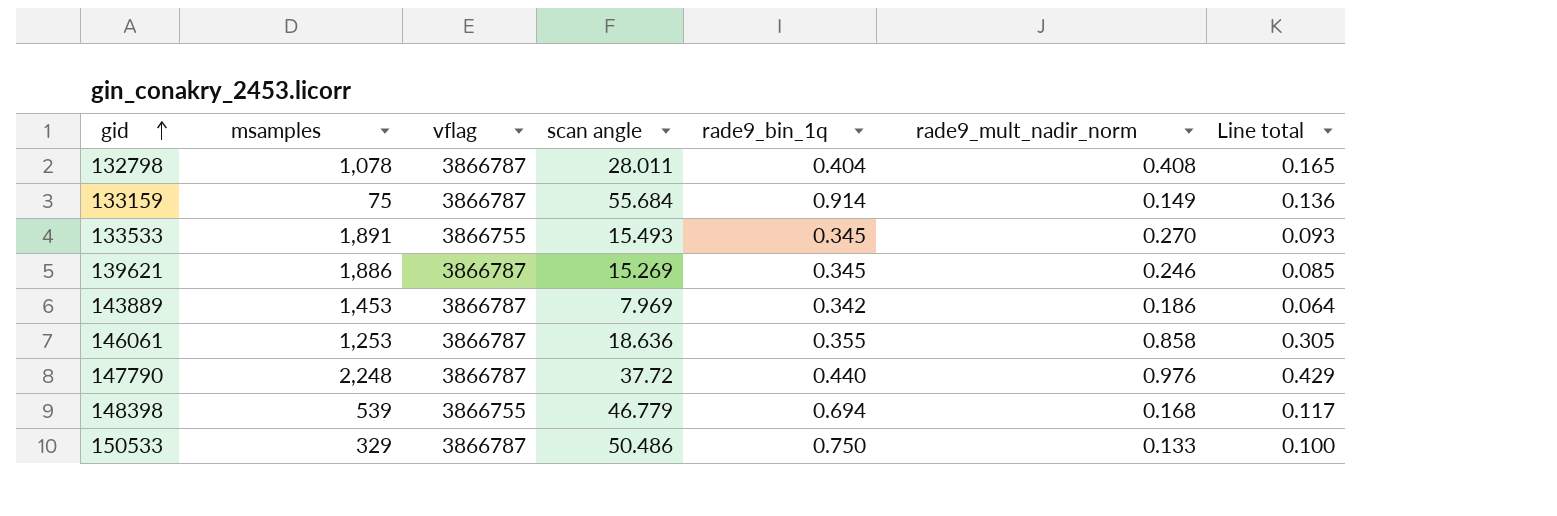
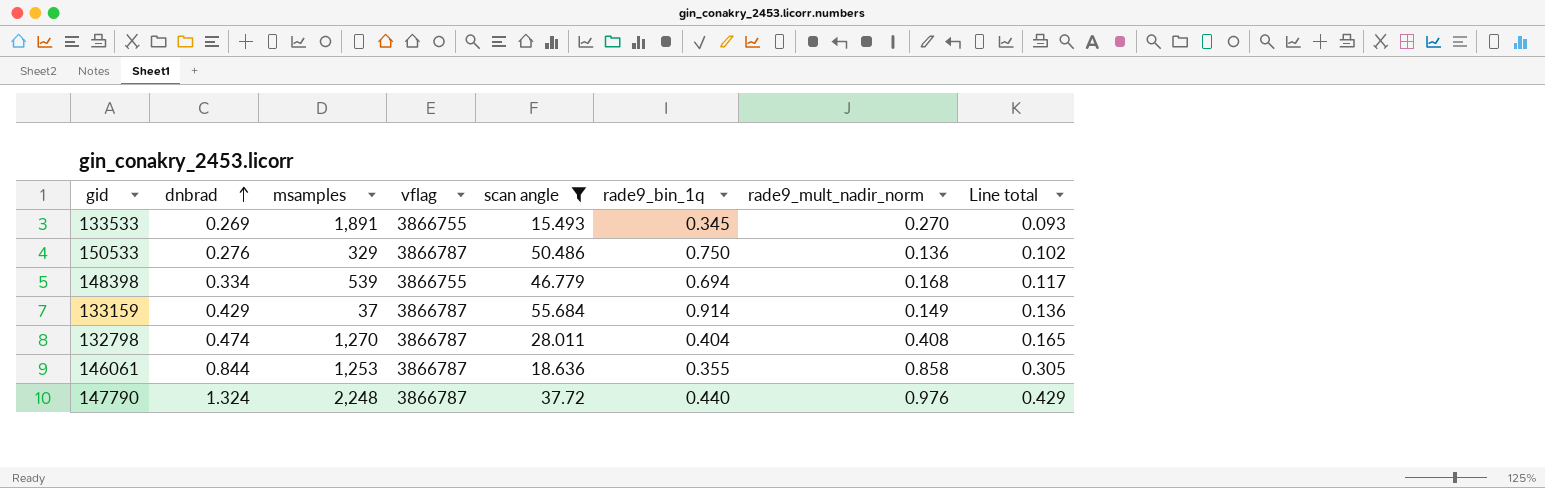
filter: none -> scan angle >= 15.493
row order: gid ascending -> dnbrad ascending
column dnbrad | position: none -> 2
150533 | rade9_mult_nadir_norm: 0.133 -> 0.136
150533 | Line total: 0.100 -> 0.102
133159 | msamples: 75 -> 37
132798 | msamples: 1,078 -> 1,270

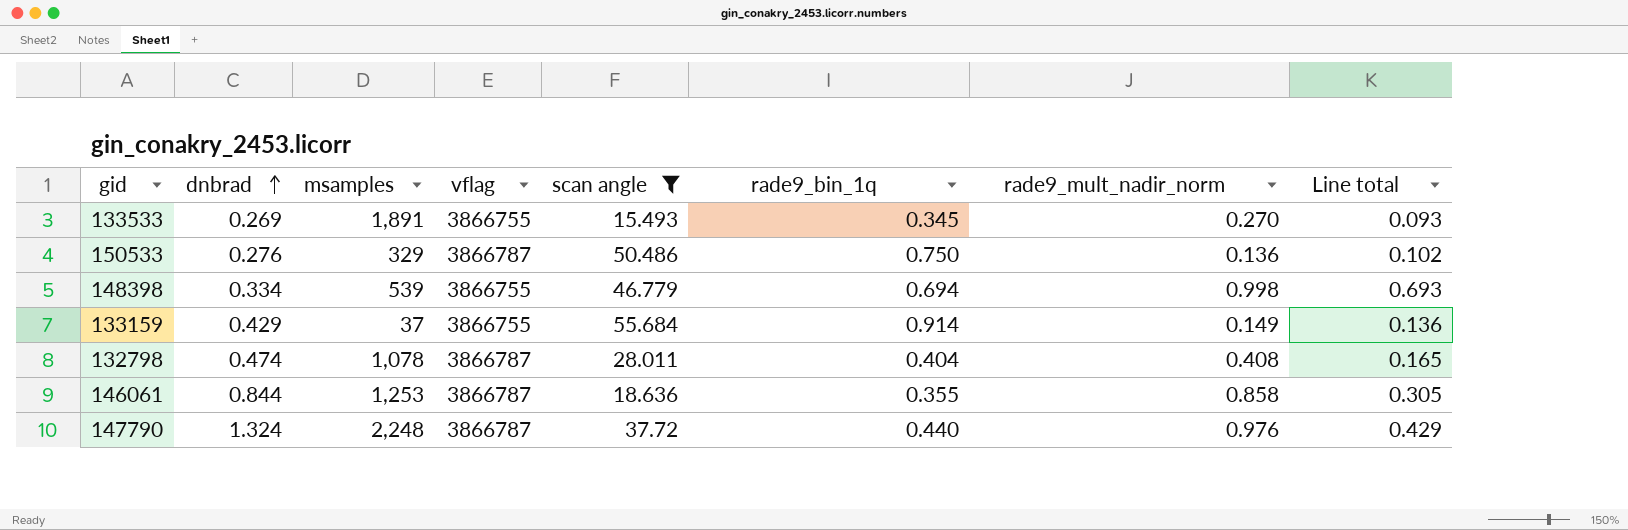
148398 | rade9_mult_nadir_norm: 0.168 -> 0.998
148398 | Line total: 0.117 -> 0.693
133159 | vflag: 3866787 -> 3866755
132798 | msamples: 1,270 -> 1,078

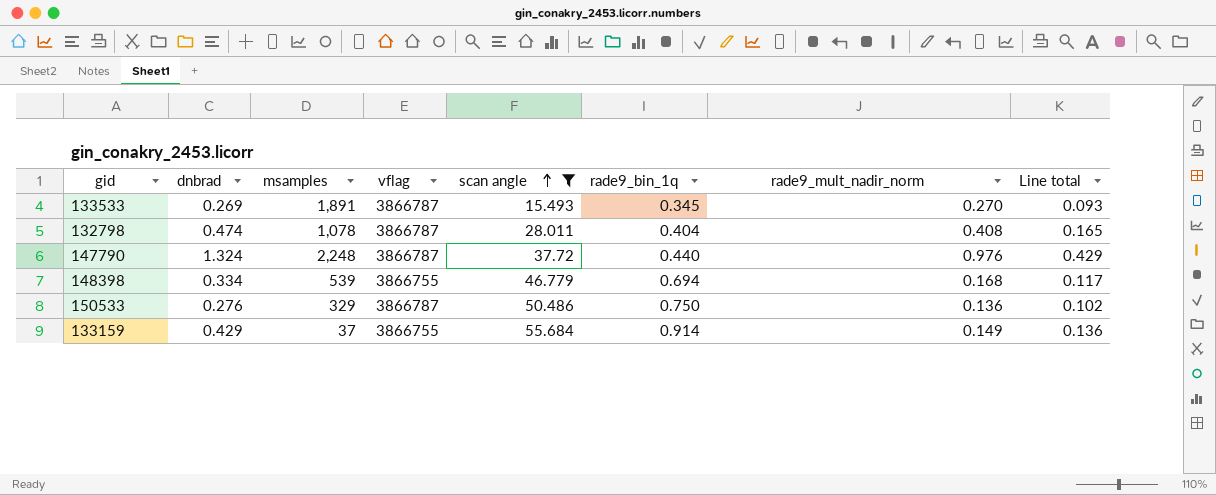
row order: dnbrad ascending -> scan angle ascending
row 146061: 0.844 | 1,253 | 3866787 | 18.636 | 0.355 | 0.858 | 0.305 -> none
133533 | vflag: 3866755 -> 3866787
148398 | rade9_mult_nadir_norm: 0.998 -> 0.168
148398 | Line total: 0.693 -> 0.117

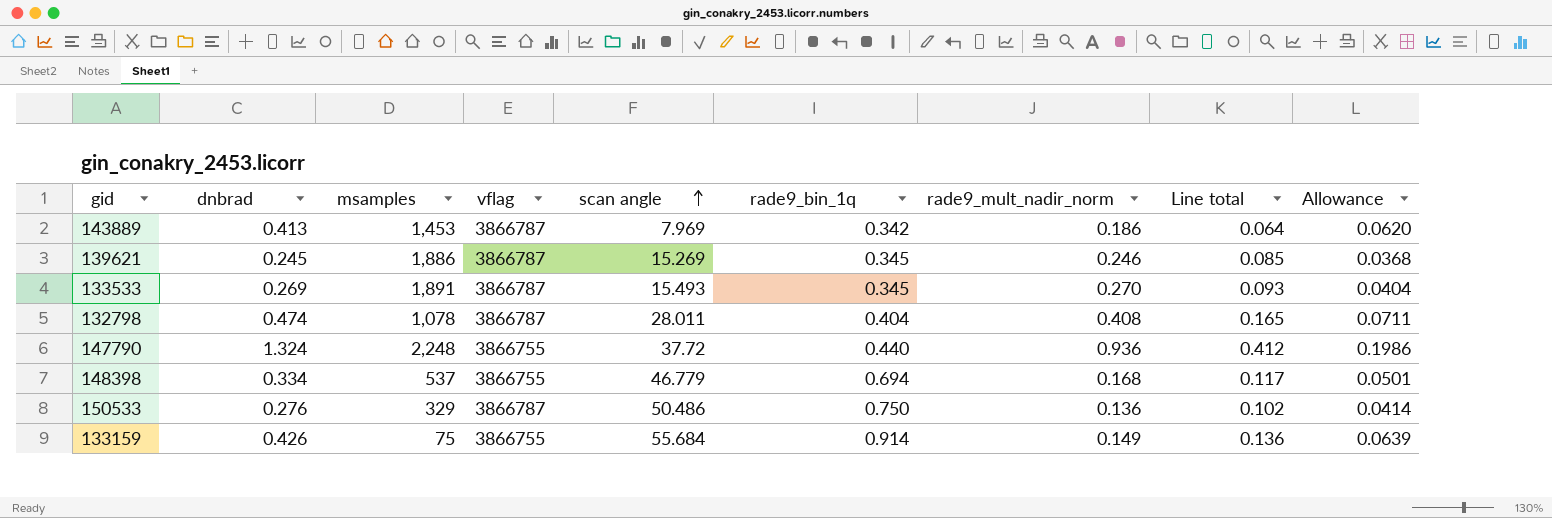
filter: scan angle >= 15.493 -> none
column Allowance | formula: none -> [dnbrad] * 0.15
147790 | vflag: 3866787 -> 3866755
147790 | rade9_mult_nadir_norm: 0.976 -> 0.936
147790 | Line total: 0.429 -> 0.412
148398 | msamples: 539 -> 537
133159 | dnbrad: 0.429 -> 0.426
133159 | msamples: 37 -> 75

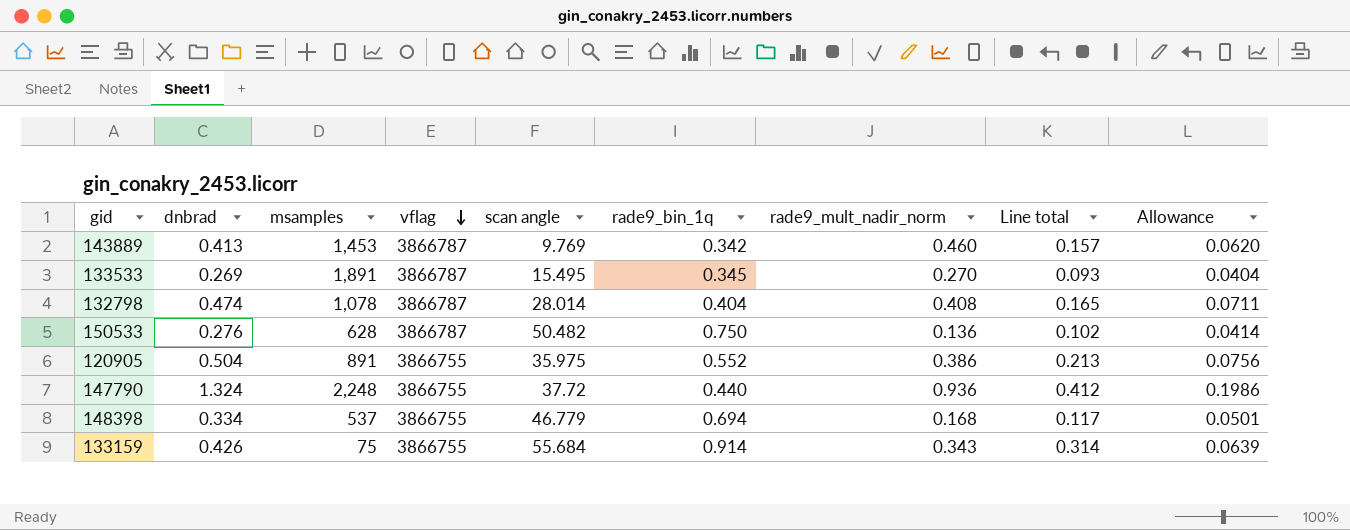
row order: scan angle ascending -> vflag descending
row 139621: 0.245 | 1,886 | 3866787 | 15.269 | 0.345 | 0.246 | 0.085 | 0.0368 -> none
143889 | scan angle: 7.969 -> 9.769
143889 | rade9_mult_nadir_norm: 0.186 -> 0.460
143889 | Line total: 0.064 -> 0.157
133533 | scan angle: 15.493 -> 15.495
132798 | scan angle: 28.011 -> 28.014
150533 | msamples: 329 -> 628
150533 | scan angle: 50.486 -> 50.482
row 120905: none -> 0.504 | 891 | 3866755 | 35.975 | 0.552 | 0.386 | 0.213 | 0.0756
133159 | rade9_mult_nadir_norm: 0.149 -> 0.343
133159 | Line total: 0.136 -> 0.314

